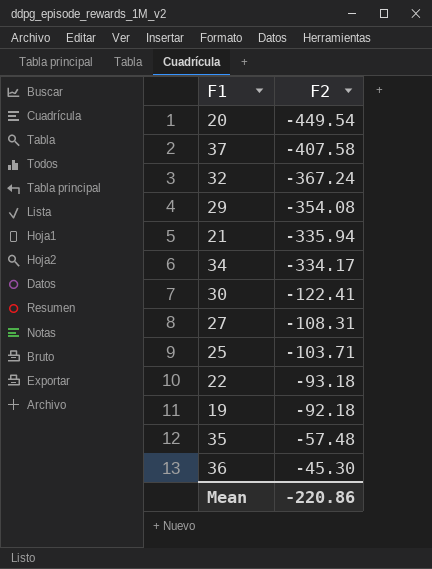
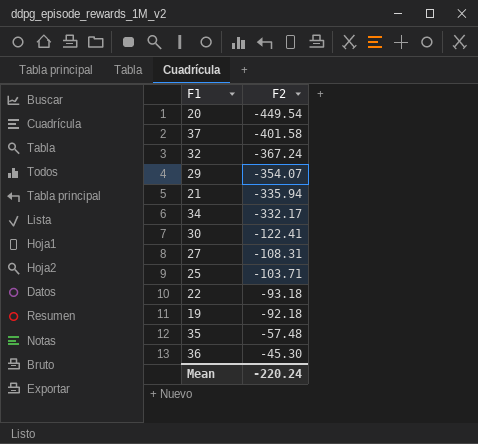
37 | F2: -407.58 -> -401.58
29 | F2: -354.08 -> -354.07
34 | F2: -334.17 -> -332.17
Mean | F2: -220.86 -> -220.24

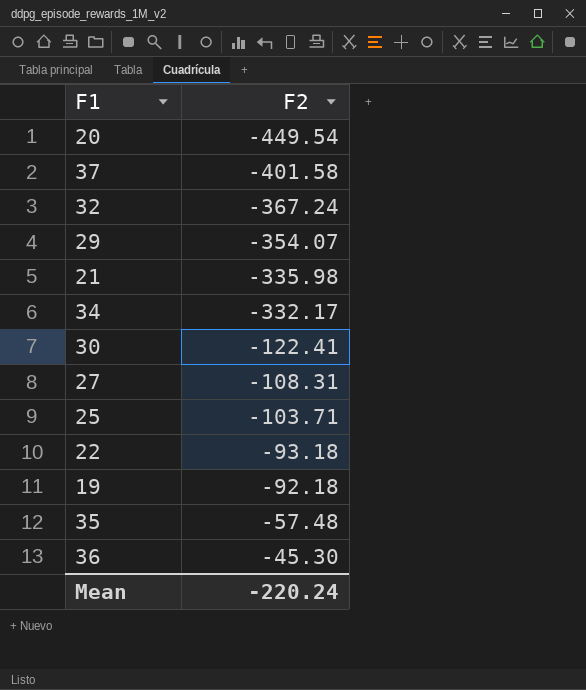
21 | F2: -335.94 -> -335.98

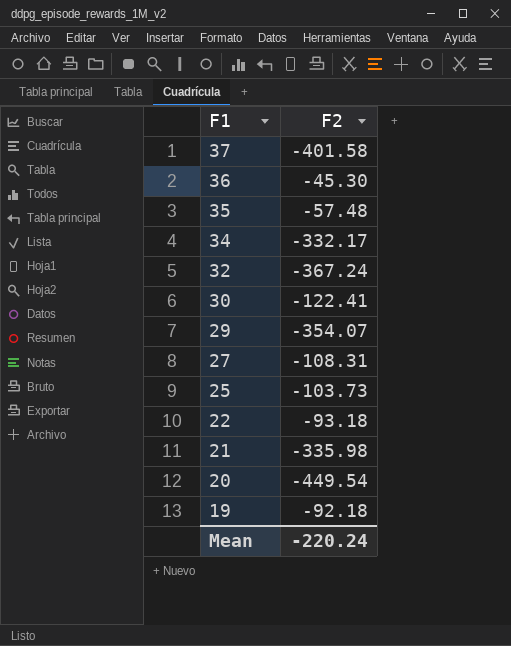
row order: F2 ascending -> F1 descending
25 | F2: -103.71 -> -103.73

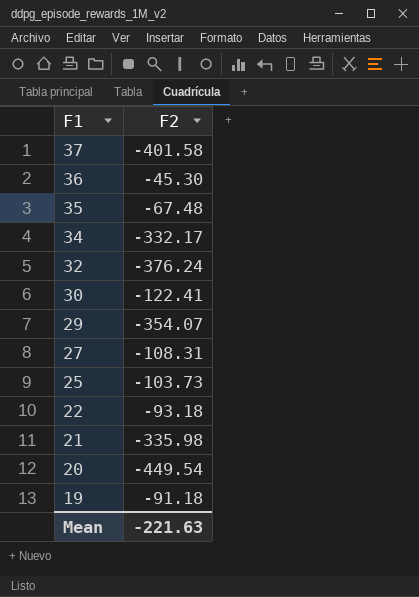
35 | F2: -57.48 -> -67.48
32 | F2: -367.24 -> -376.24
19 | F2: -92.18 -> -91.18
Mean | F2: -220.24 -> -221.63

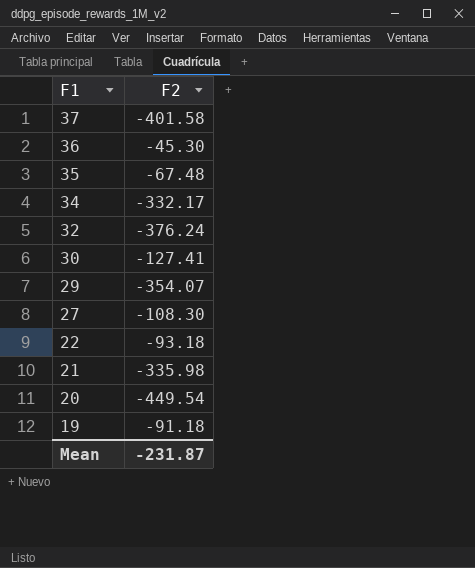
row 25: -103.73 -> none
30 | F2: -122.41 -> -127.41
27 | F2: -108.31 -> -108.30
Mean | F2: -221.63 -> -231.87

